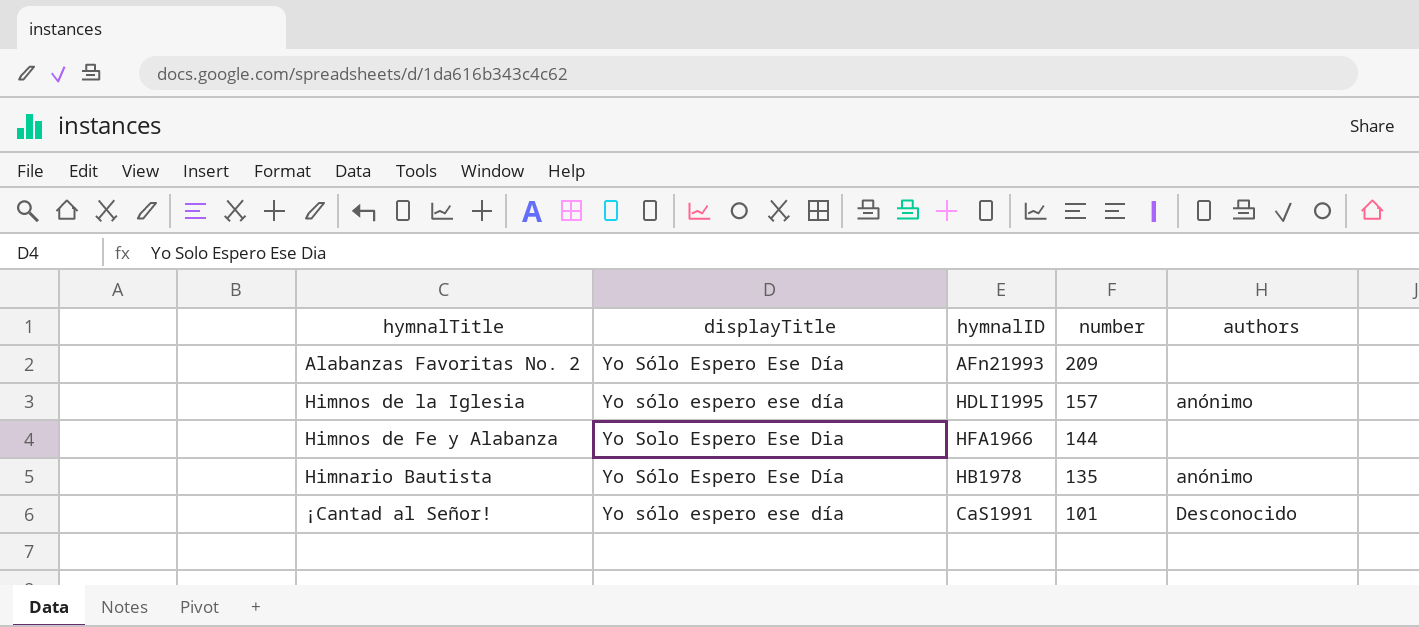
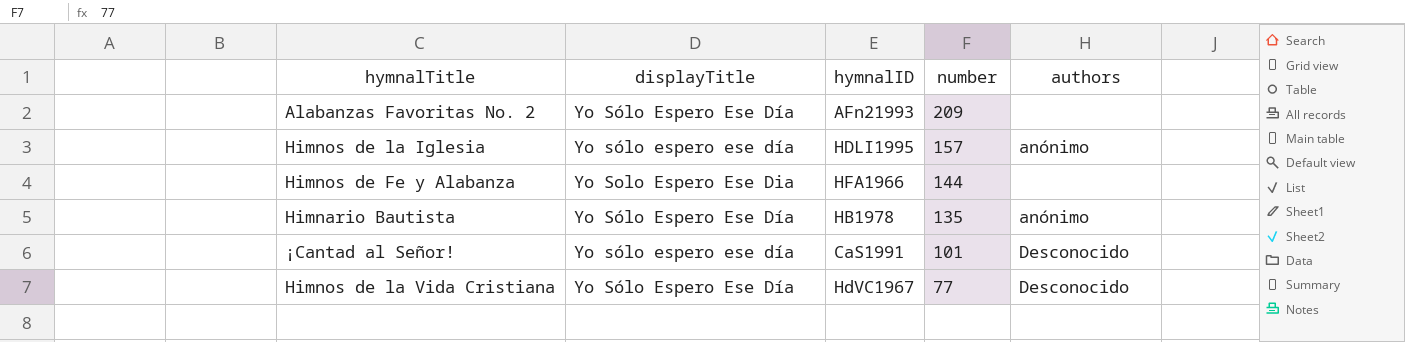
row Himnos de la Vida Cristiana: none -> Yo Sólo Espero Ese Día | HdVC1967 | 77 | Desconocido

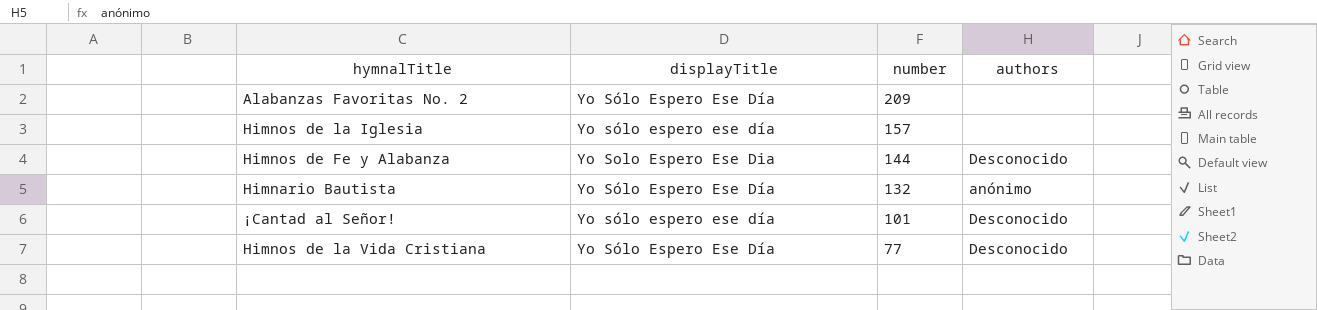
column hymnalID | position: 3 -> none
Himnos de la Iglesia | authors: anónimo -> none
Himnos de Fe y Alabanza | authors: none -> Desconocido
Himnario Bautista | number: 135 -> 132

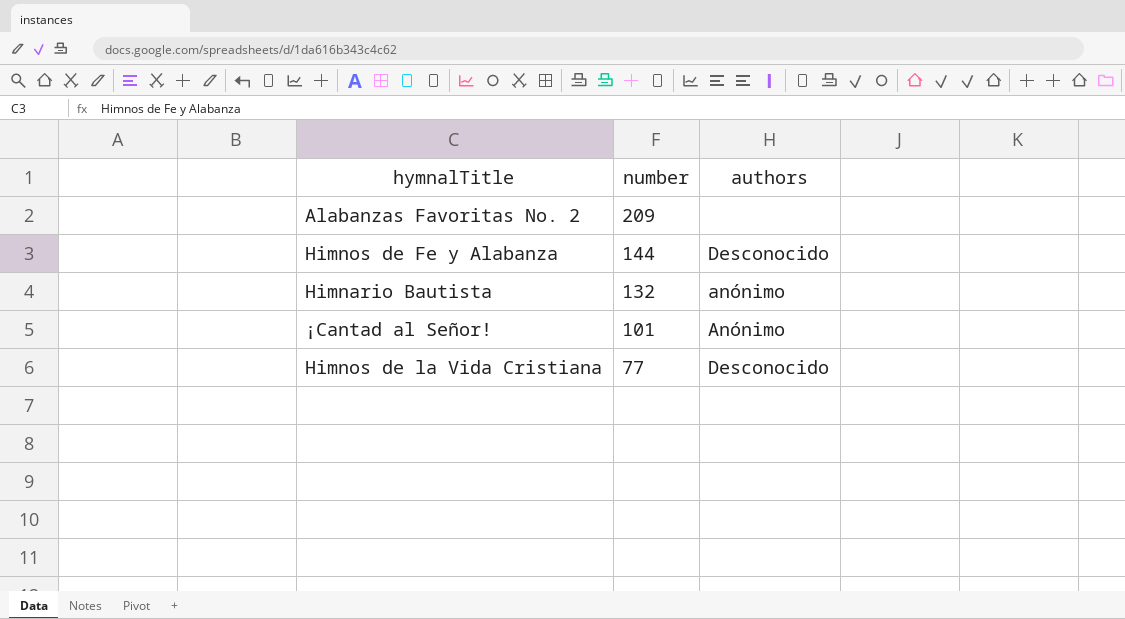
column displayTitle | position: 2 -> none
row Himnos de la Iglesia: Yo sólo espero ese día | 157 | none -> none
¡Cantad al Señor! | authors: Desconocido -> Anónimo

